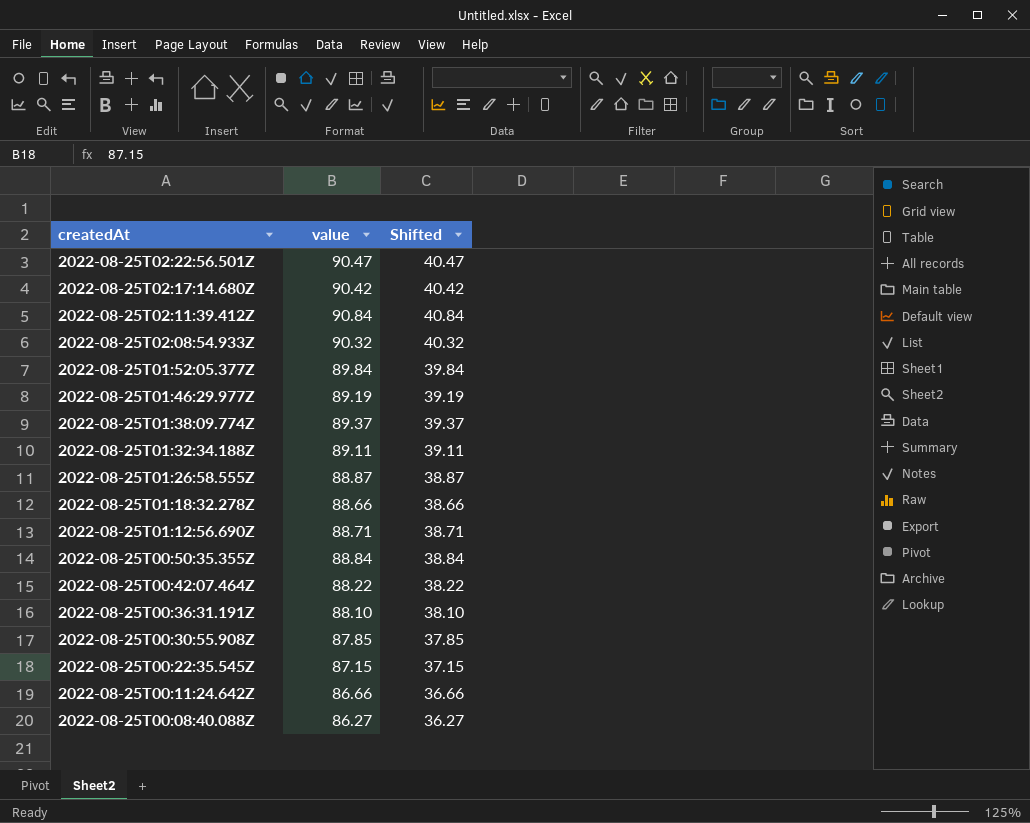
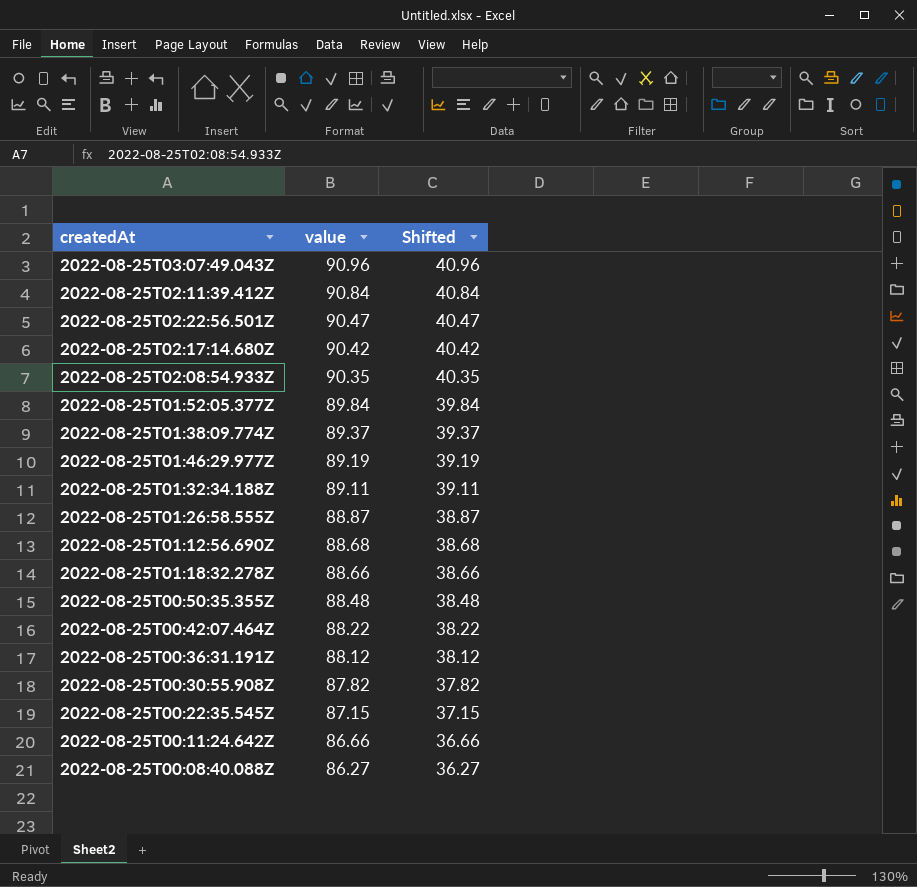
row order: createdAt descending -> value descending
row 2022-08-25T03:07:49.043Z: none -> 90.96 | 40.96
2022-08-25T02:08:54.933Z | value: 90.32 -> 90.35
2022-08-25T02:08:54.933Z | Shifted: 40.32 -> 40.35
2022-08-25T01:12:56.690Z | value: 88.71 -> 88.68
2022-08-25T01:12:56.690Z | Shifted: 38.71 -> 38.68
2022-08-25T00:50:35.355Z | value: 88.84 -> 88.48
2022-08-25T00:50:35.355Z | Shifted: 38.84 -> 38.48
2022-08-25T00:36:31.191Z | value: 88.10 -> 88.12
2022-08-25T00:36:31.191Z | Shifted: 38.10 -> 38.12
2022-08-25T00:30:55.908Z | value: 87.85 -> 87.82
2022-08-25T00:30:55.908Z | Shifted: 37.85 -> 37.82

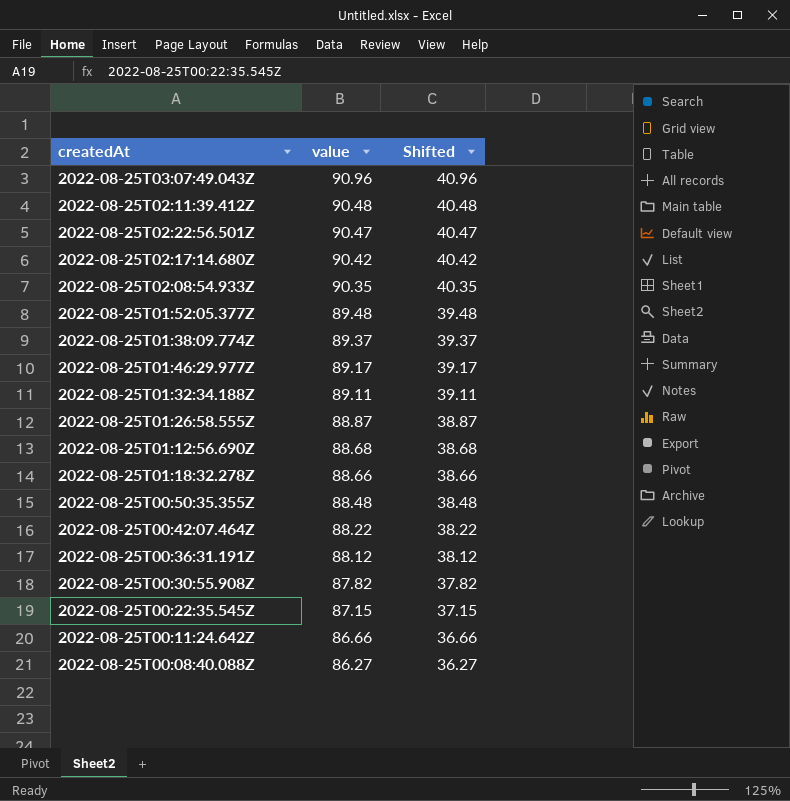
2022-08-25T02:11:39.412Z | value: 90.84 -> 90.48
2022-08-25T02:11:39.412Z | Shifted: 40.84 -> 40.48
2022-08-25T01:52:05.377Z | value: 89.84 -> 89.48
2022-08-25T01:52:05.377Z | Shifted: 39.84 -> 39.48
2022-08-25T01:46:29.977Z | value: 89.19 -> 89.17
2022-08-25T01:46:29.977Z | Shifted: 39.19 -> 39.17

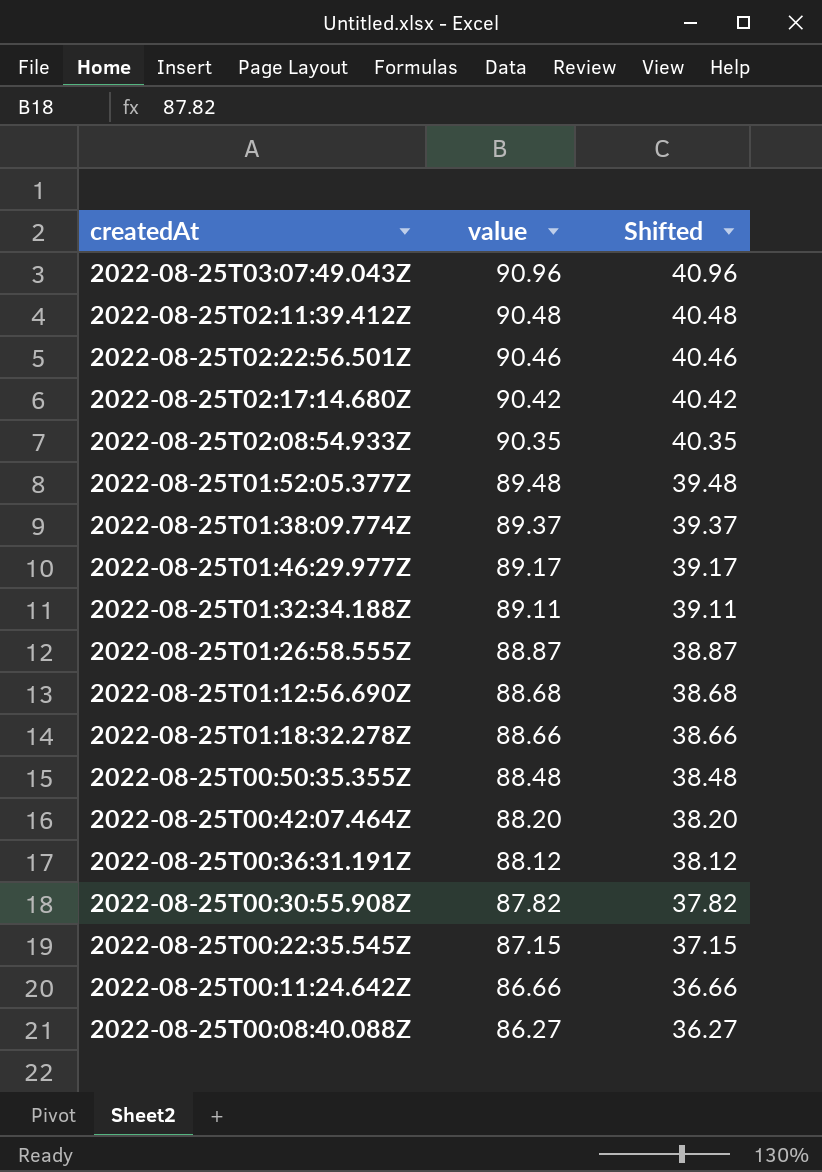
2022-08-25T02:22:56.501Z | value: 90.47 -> 90.46
2022-08-25T02:22:56.501Z | Shifted: 40.47 -> 40.46
2022-08-25T00:42:07.464Z | value: 88.22 -> 88.20
2022-08-25T00:42:07.464Z | Shifted: 38.22 -> 38.20

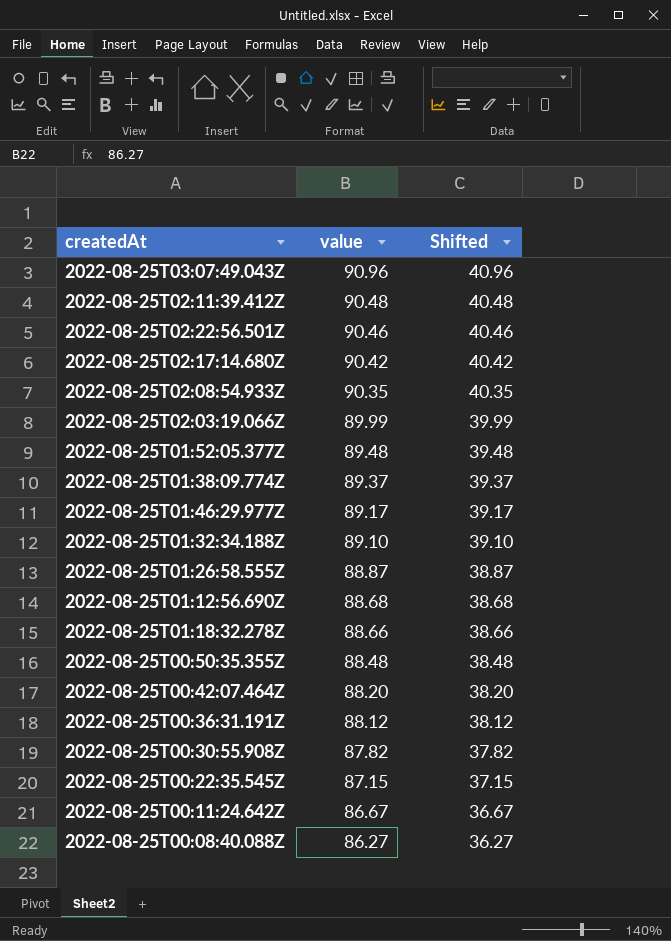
row 2022-08-25T02:03:19.066Z: none -> 89.99 | 39.99
2022-08-25T01:32:34.188Z | value: 89.11 -> 89.10
2022-08-25T01:32:34.188Z | Shifted: 39.11 -> 39.10
2022-08-25T00:11:24.642Z | value: 86.66 -> 86.67
2022-08-25T00:11:24.642Z | Shifted: 36.66 -> 36.67

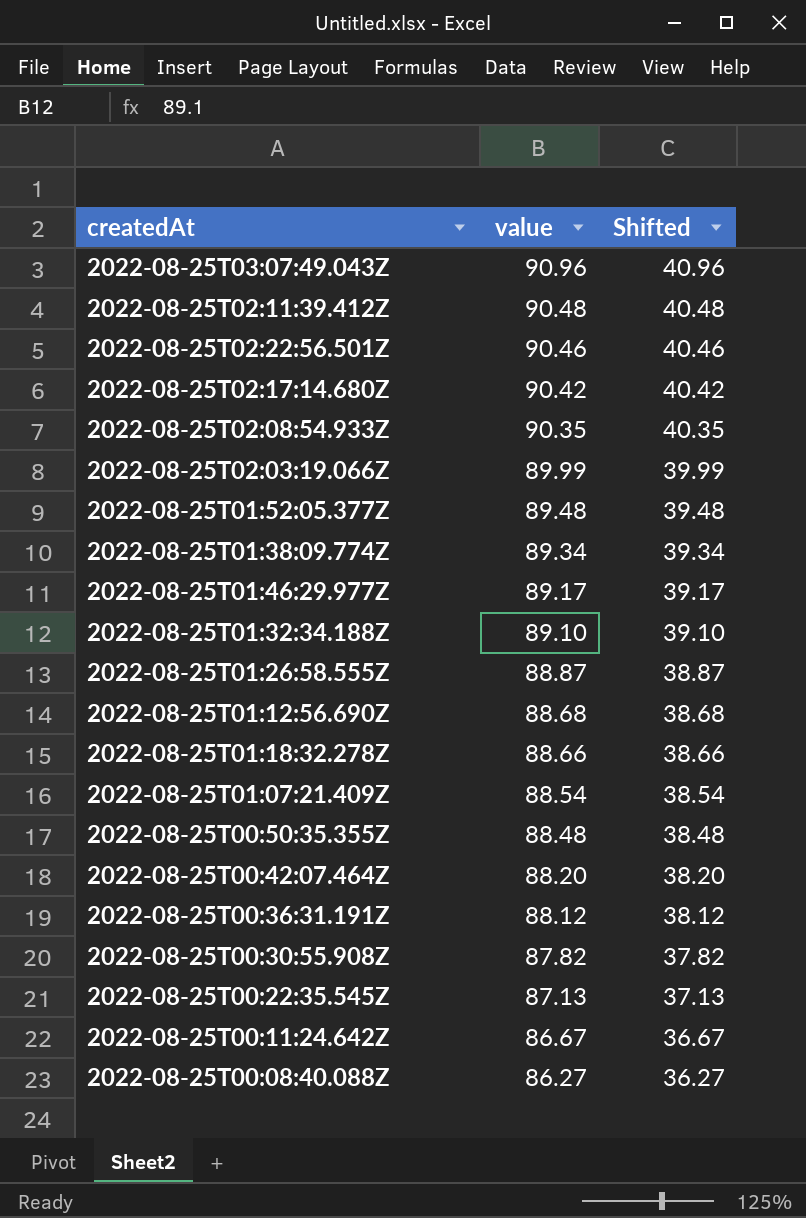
2022-08-25T01:38:09.774Z | value: 89.37 -> 89.34
2022-08-25T01:38:09.774Z | Shifted: 39.37 -> 39.34
row 2022-08-25T01:07:21.409Z: none -> 88.54 | 38.54
2022-08-25T00:22:35.545Z | value: 87.15 -> 87.13
2022-08-25T00:22:35.545Z | Shifted: 37.15 -> 37.13

